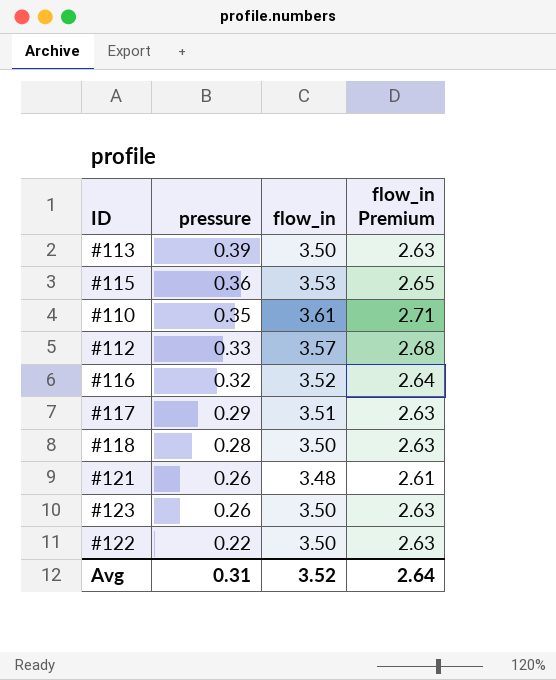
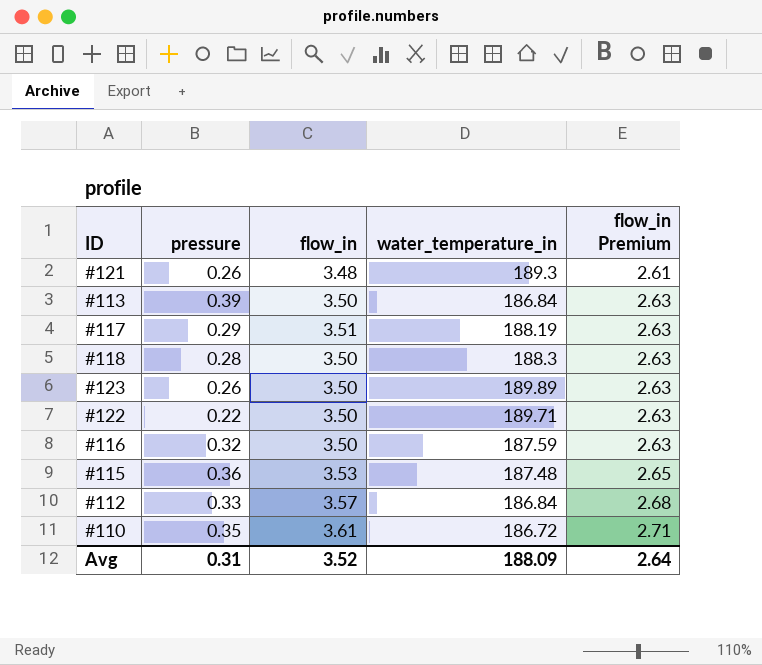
row order: pressure descending -> flow_in Premium ascending
column water_temperature_in | position: none -> 4
#116 | flow_in: 3.52 -> 3.50
#116 | flow_in Premium: 2.64 -> 2.63

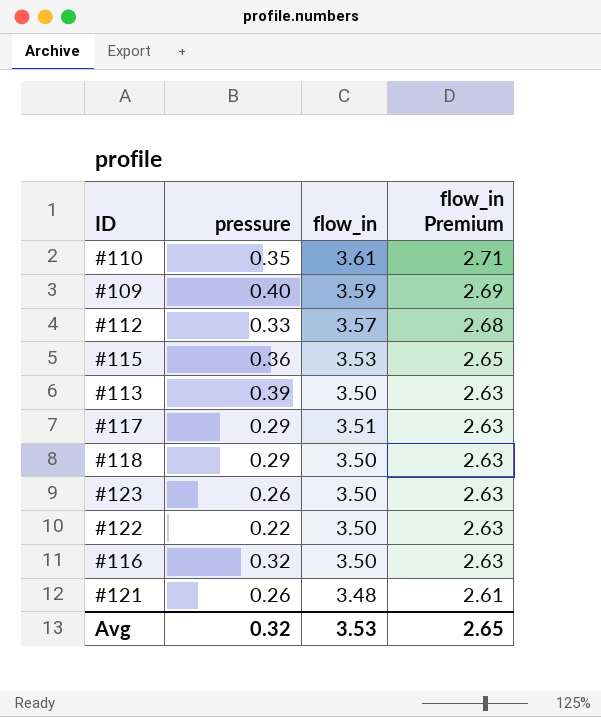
row order: flow_in Premium ascending -> flow_in Premium descending
column water_temperature_in | position: 4 -> none
row #109: none -> 0.40 | 3.59 | 2.69
#118 | pressure: 0.28 -> 0.29
Avg | pressure: 0.31 -> 0.32
Avg | flow_in: 3.52 -> 3.53
Avg | flow_in Premium: 2.64 -> 2.65

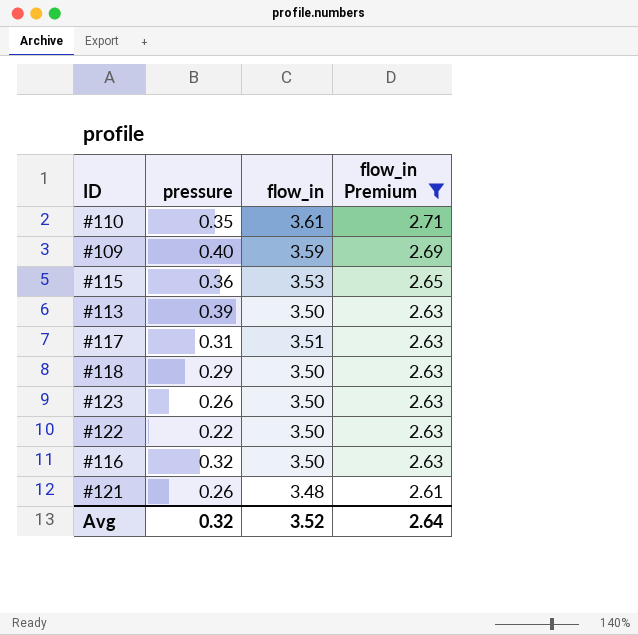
filter: none -> flow_in Premium != 2.68
#117 | pressure: 0.29 -> 0.31
Avg | flow_in: 3.53 -> 3.52
Avg | flow_in Premium: 2.65 -> 2.64

